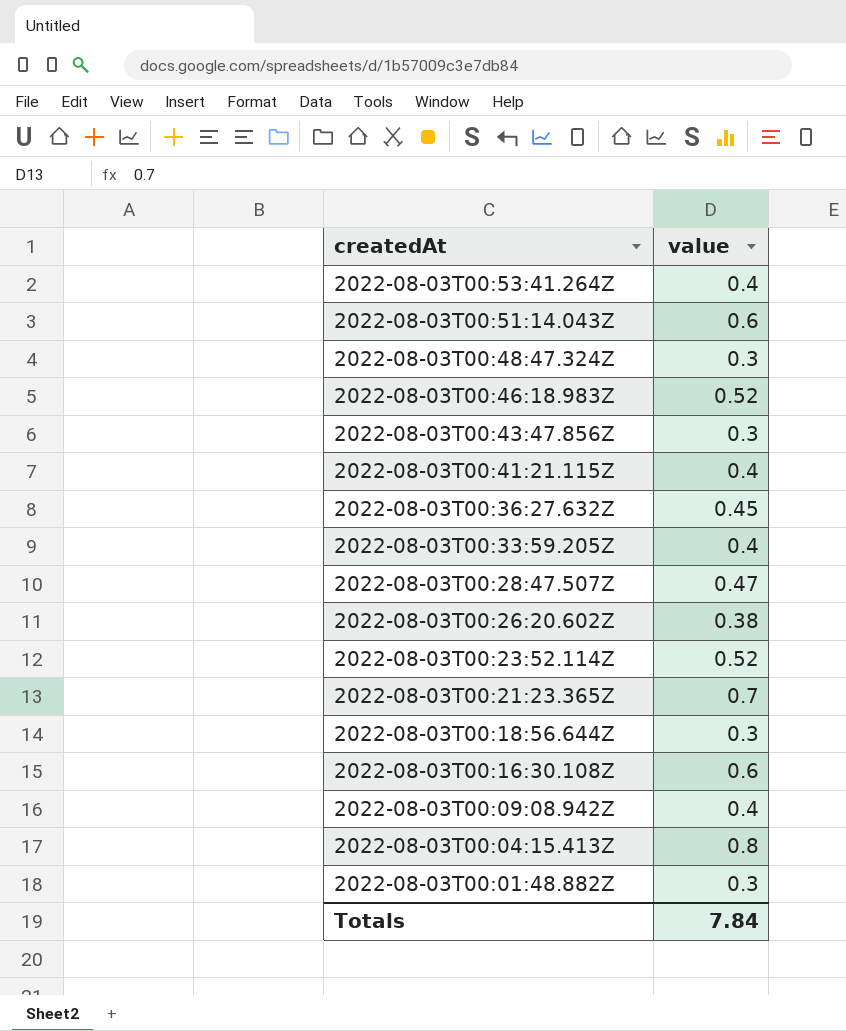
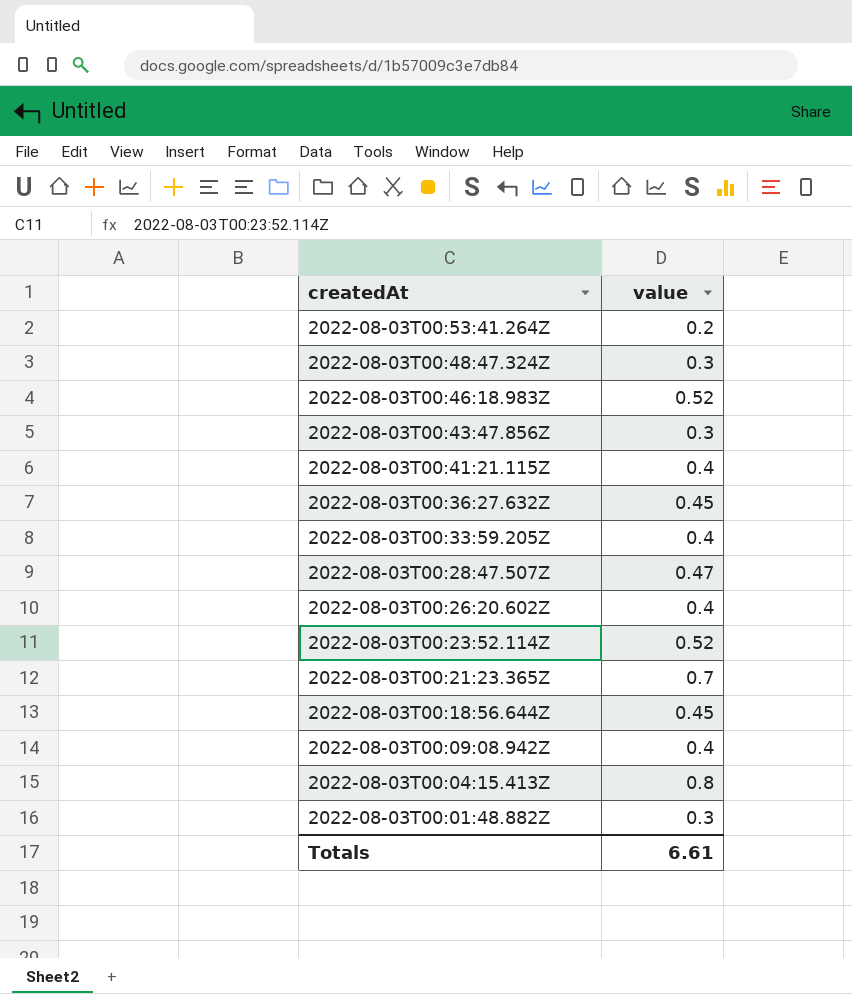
row 2022-08-03T00:51:14.043Z: 0.6 -> none
row 2022-08-03T00:16:30.108Z: 0.6 -> none
2022-08-03T00:53:41.264Z | value: 0.4 -> 0.2
2022-08-03T00:26:20.602Z | value: 0.38 -> 0.4
2022-08-03T00:18:56.644Z | value: 0.3 -> 0.45
Totals | value: 7.84 -> 6.61

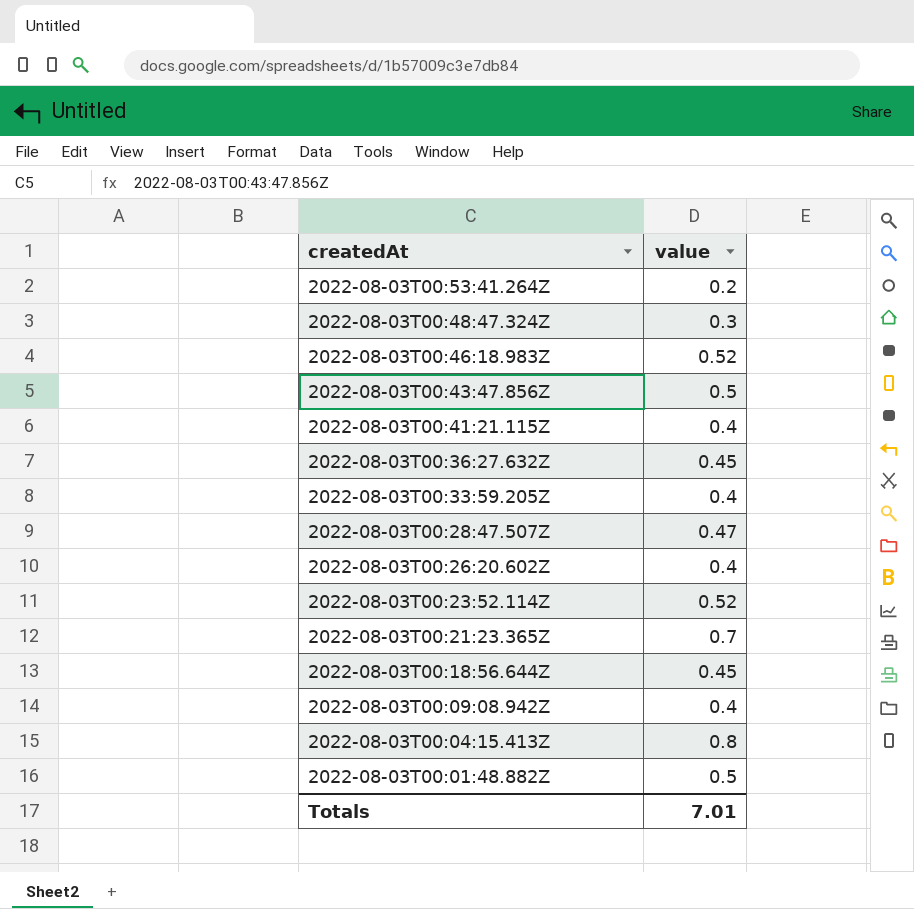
2022-08-03T00:43:47.856Z | value: 0.3 -> 0.5
2022-08-03T00:01:48.882Z | value: 0.3 -> 0.5
Totals | value: 6.61 -> 7.01

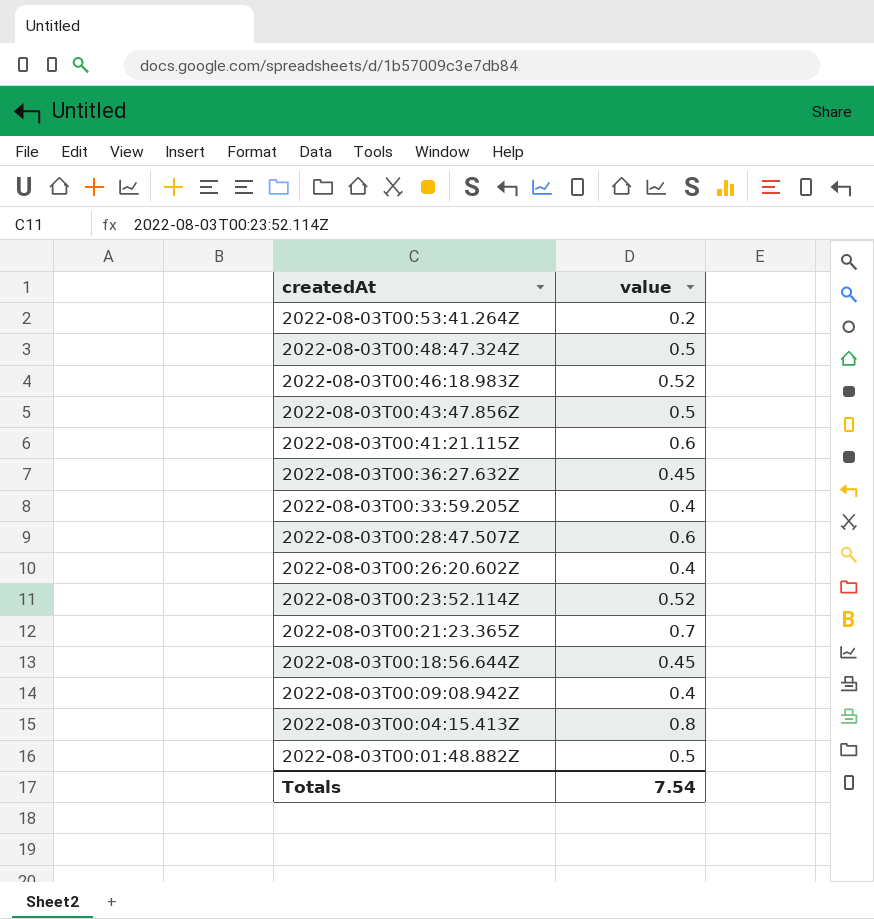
2022-08-03T00:48:47.324Z | value: 0.3 -> 0.5
2022-08-03T00:41:21.115Z | value: 0.4 -> 0.6
2022-08-03T00:28:47.507Z | value: 0.47 -> 0.6
Totals | value: 7.01 -> 7.54

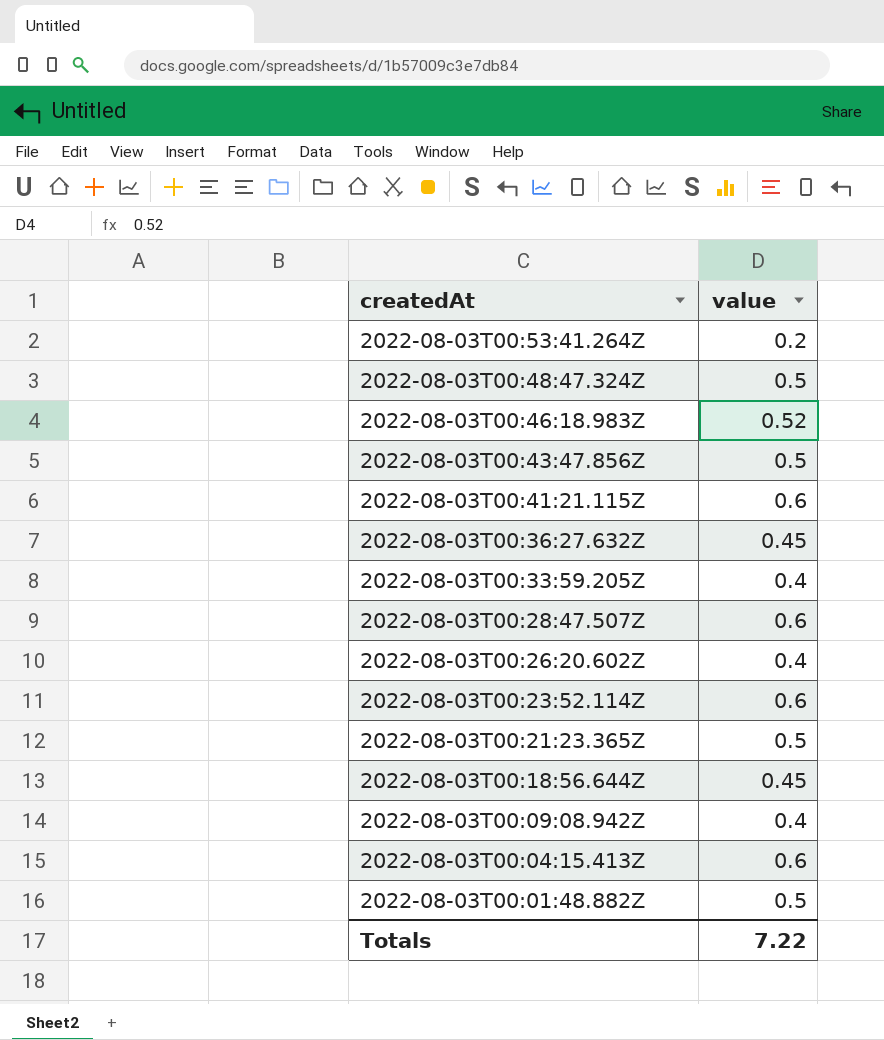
2022-08-03T00:23:52.114Z | value: 0.52 -> 0.6
2022-08-03T00:21:23.365Z | value: 0.7 -> 0.5
2022-08-03T00:04:15.413Z | value: 0.8 -> 0.6
Totals | value: 7.54 -> 7.22

